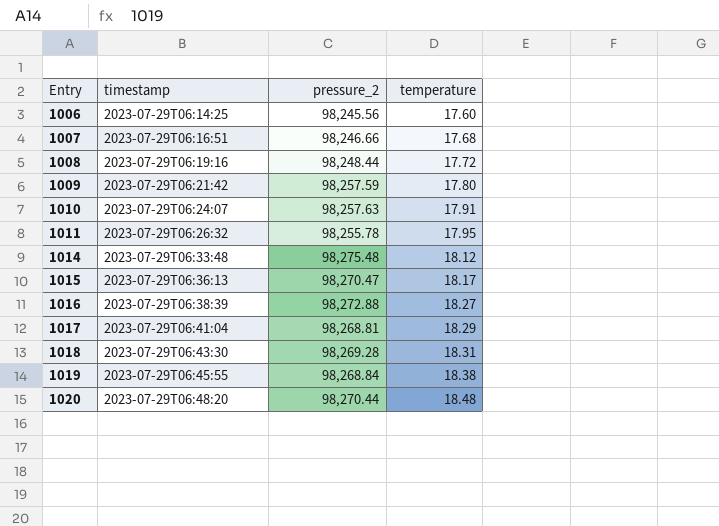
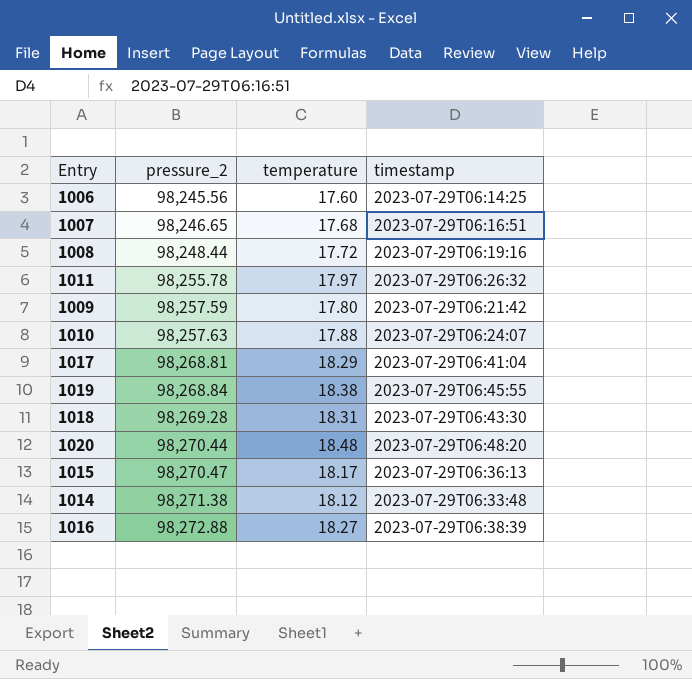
row order: Entry ascending -> pressure_2 ascending
column timestamp | position: 2 -> 4
1007 | pressure_2: 98,246.66 -> 98,246.65
1011 | temperature: 17.95 -> 17.97
1010 | temperature: 17.91 -> 17.88
1014 | pressure_2: 98,275.48 -> 98,271.38

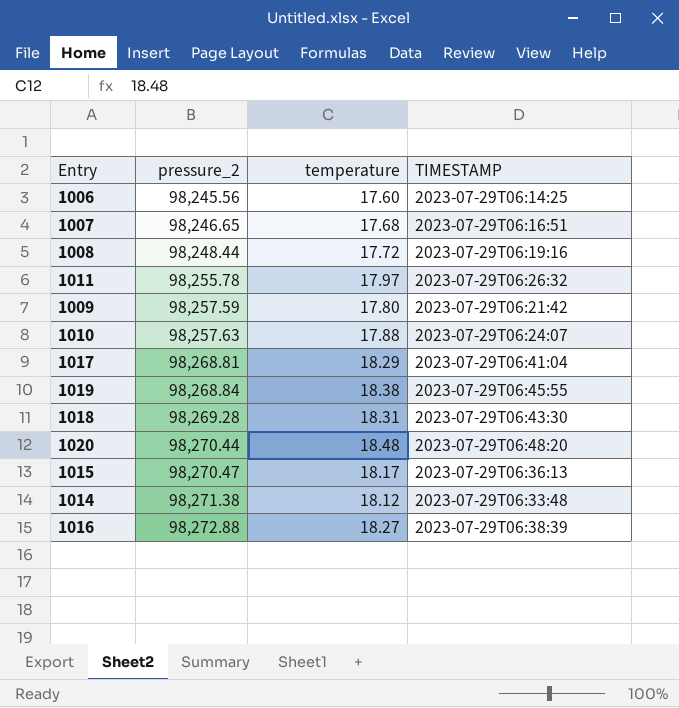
column name: timestamp -> TIMESTAMP

